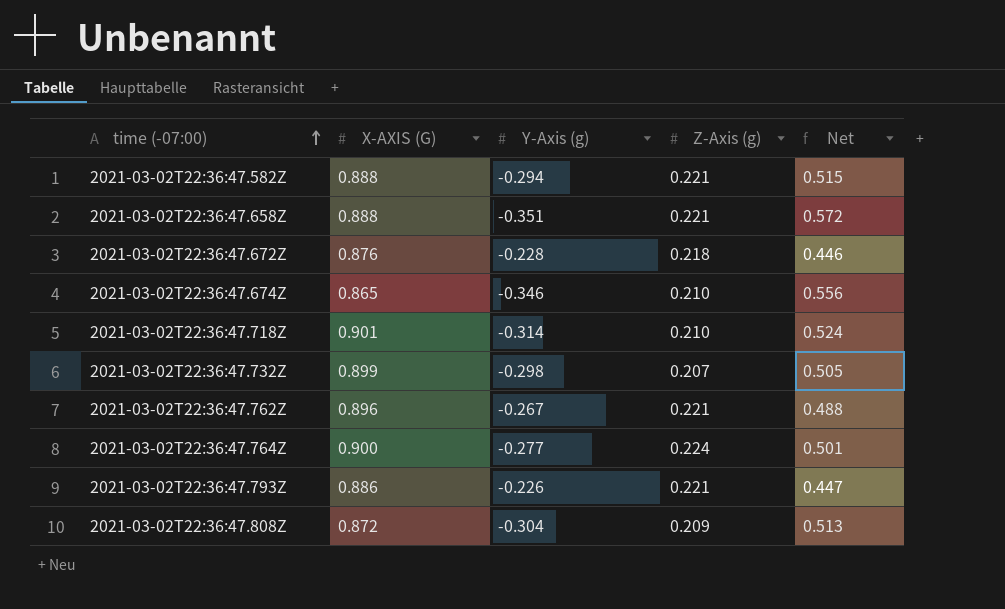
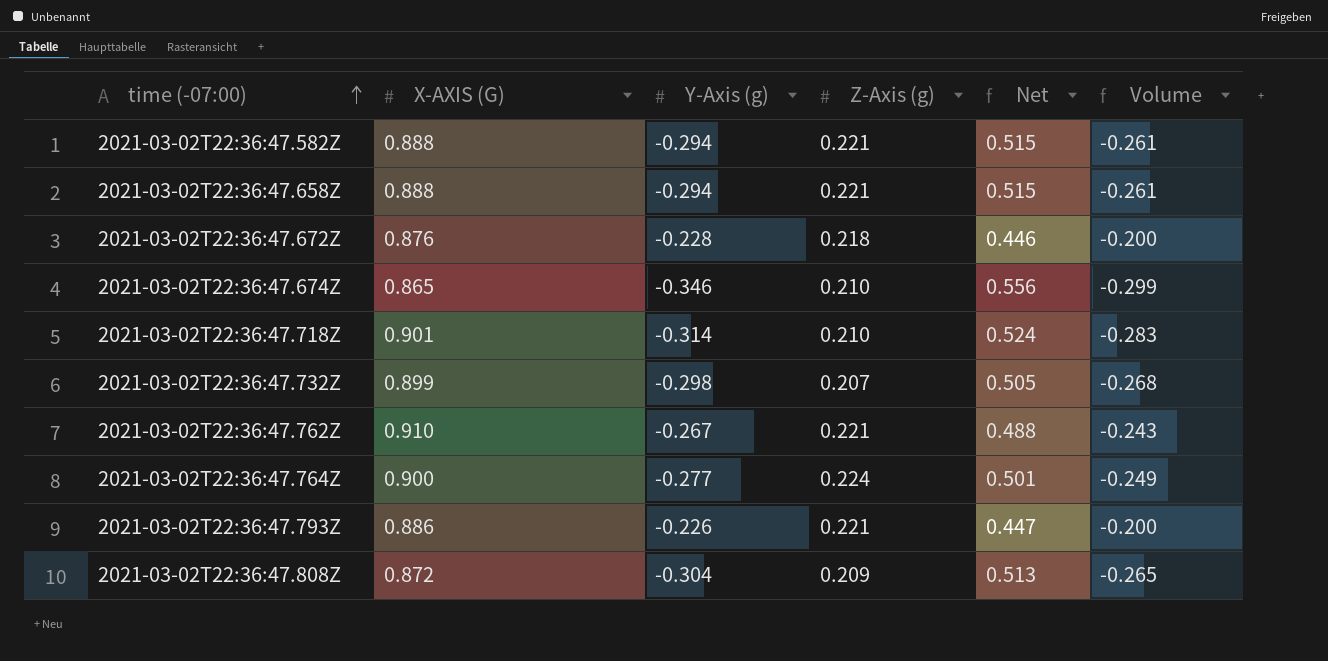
column Volume | formula: none -> [X-AXIS (G)] * [Y-Axis (g)]
2021-03-02T22:36:47.658Z | Y-Axis (g): -0.351 -> -0.294
2021-03-02T22:36:47.658Z | Net: 0.572 -> 0.515
2021-03-02T22:36:47.762Z | X-AXIS (G): 0.896 -> 0.910

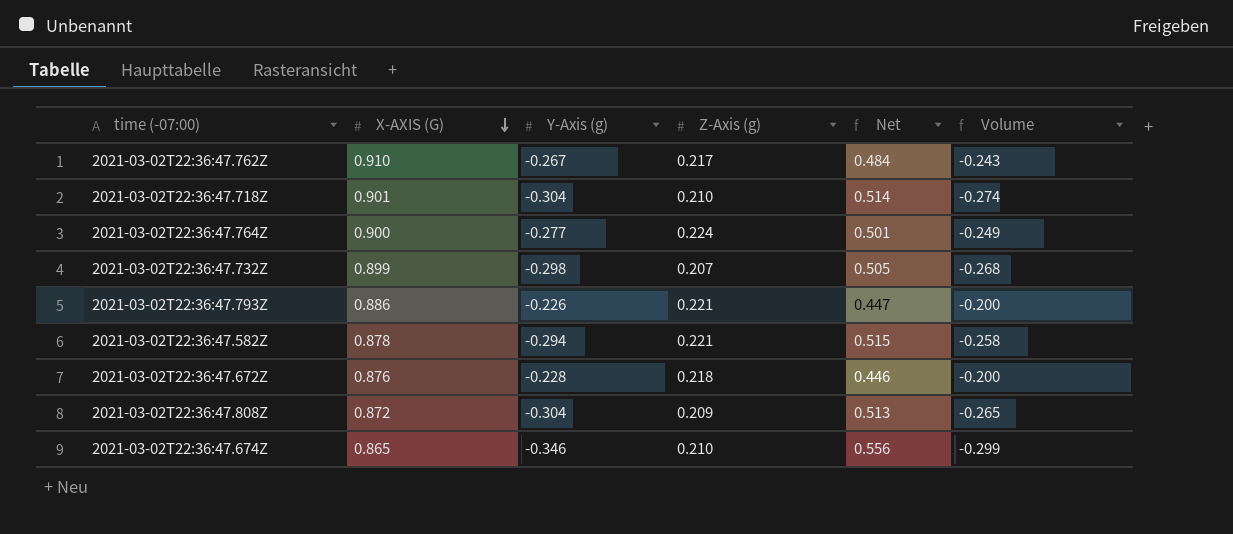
row order: time (-07:00) ascending -> X-AXIS (G) descending
row 2021-03-02T22:36:47.658Z: 0.888 | -0.294 | 0.221 | 0.515 | -0.261 -> none
2021-03-02T22:36:47.762Z | Z-Axis (g): 0.221 -> 0.217
2021-03-02T22:36:47.762Z | Net: 0.488 -> 0.484
2021-03-02T22:36:47.718Z | Y-Axis (g): -0.314 -> -0.304
2021-03-02T22:36:47.718Z | Net: 0.524 -> 0.514
2021-03-02T22:36:47.718Z | Volume: -0.283 -> -0.274
2021-03-02T22:36:47.582Z | X-AXIS (G): 0.888 -> 0.878
2021-03-02T22:36:47.582Z | Volume: -0.261 -> -0.258

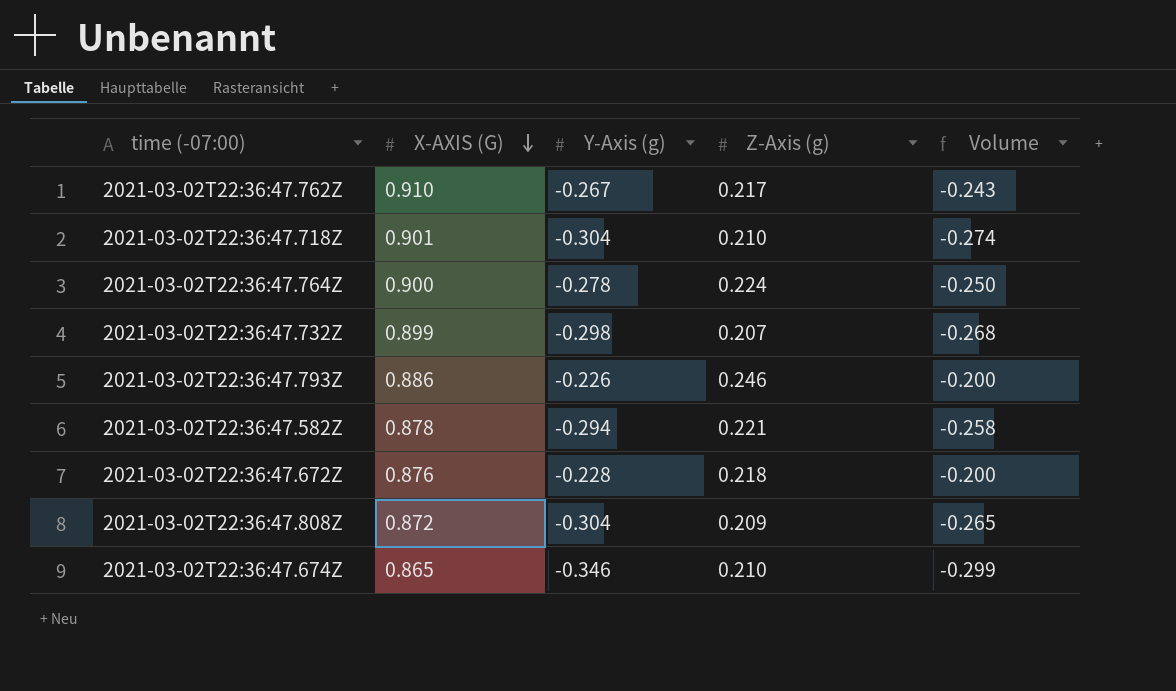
column Net | formula: [Z-Axis (g)] - [Y-Axis (g)] -> none
2021-03-02T22:36:47.764Z | Y-Axis (g): -0.277 -> -0.278
2021-03-02T22:36:47.764Z | Volume: -0.249 -> -0.250
2021-03-02T22:36:47.793Z | Z-Axis (g): 0.221 -> 0.246

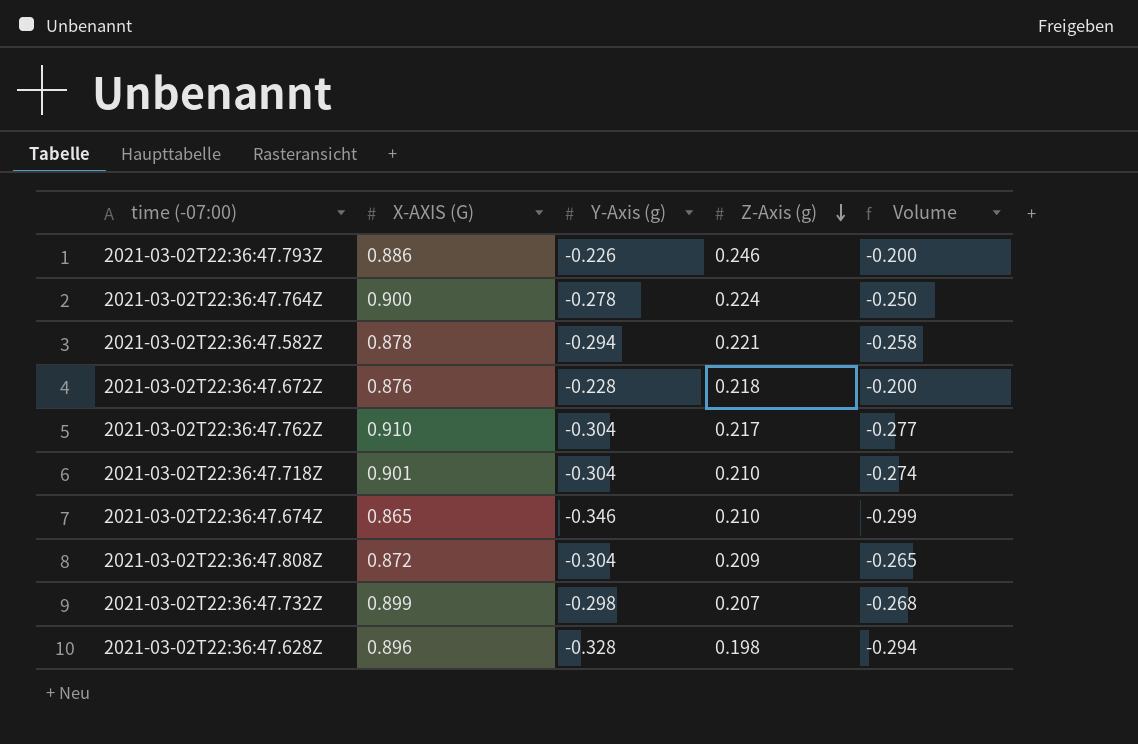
row order: X-AXIS (G) descending -> Z-Axis (g) descending
2021-03-02T22:36:47.762Z | Y-Axis (g): -0.267 -> -0.304
2021-03-02T22:36:47.762Z | Volume: -0.243 -> -0.277
row 2021-03-02T22:36:47.628Z: none -> 0.896 | -0.328 | 0.198 | -0.294

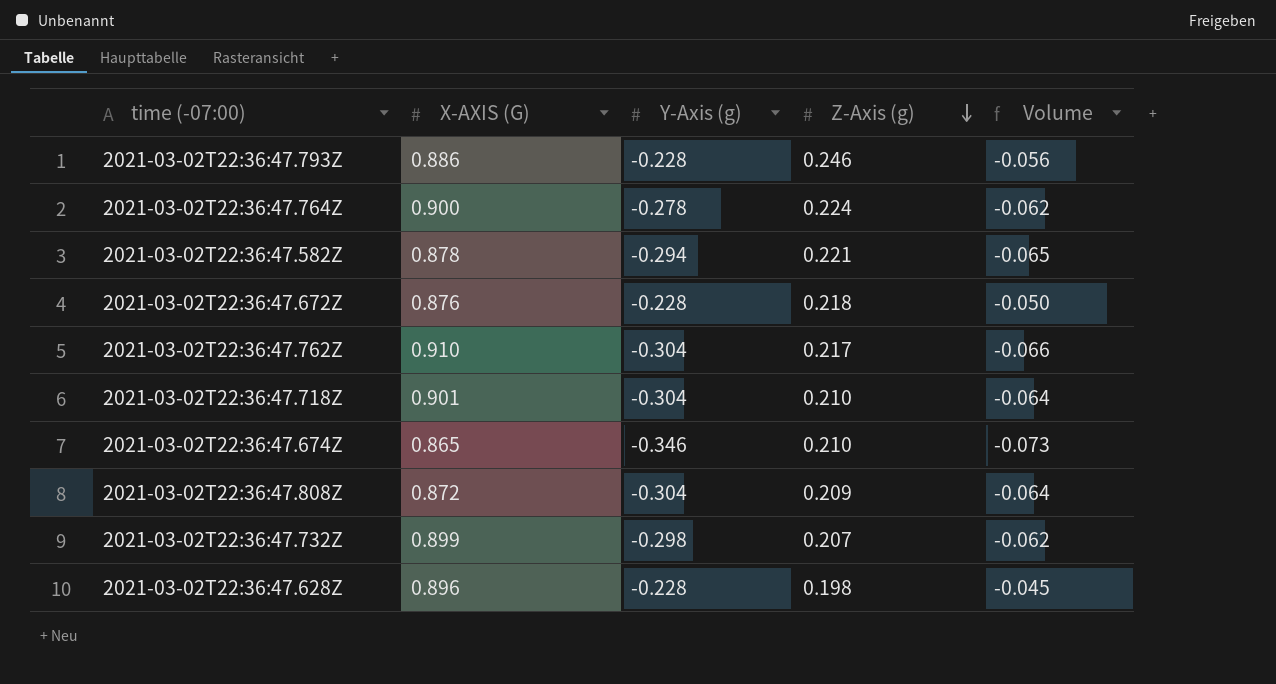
column Volume | formula: [X-AXIS (G)] * [Y-Axis (g)] -> [Y-Axis (g)] * [Z-Axis (g)]
2021-03-02T22:36:47.793Z | Y-Axis (g): -0.226 -> -0.228
2021-03-02T22:36:47.628Z | Y-Axis (g): -0.328 -> -0.228

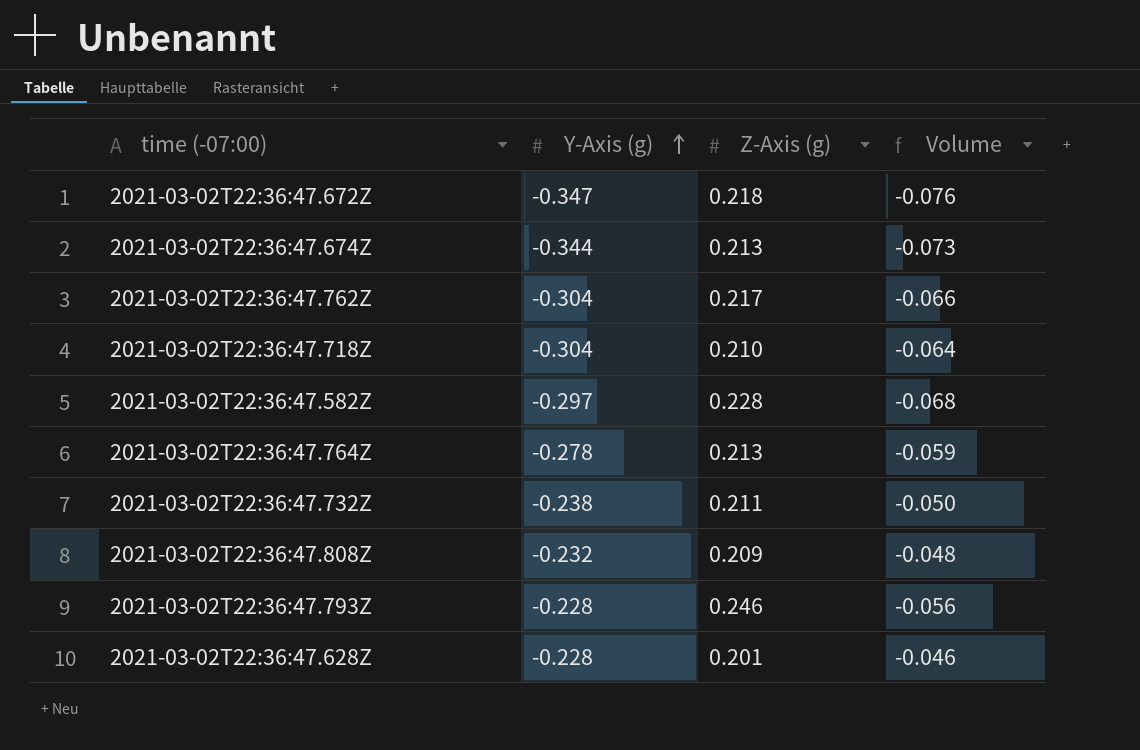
row order: Z-Axis (g) descending -> Y-Axis (g) ascending
column X-AXIS (G) | position: 2 -> none
2021-03-02T22:36:47.672Z | Y-Axis (g): -0.228 -> -0.347
2021-03-02T22:36:47.672Z | Volume: -0.050 -> -0.076
2021-03-02T22:36:47.674Z | Y-Axis (g): -0.346 -> -0.344
2021-03-02T22:36:47.674Z | Z-Axis (g): 0.210 -> 0.213
2021-03-02T22:36:47.582Z | Y-Axis (g): -0.294 -> -0.297
2021-03-02T22:36:47.582Z | Z-Axis (g): 0.221 -> 0.228
2021-03-02T22:36:47.582Z | Volume: -0.065 -> -0.068
2021-03-02T22:36:47.764Z | Z-Axis (g): 0.224 -> 0.213
2021-03-02T22:36:47.764Z | Volume: -0.062 -> -0.059
2021-03-02T22:36:47.732Z | Y-Axis (g): -0.298 -> -0.238
2021-03-02T22:36:47.732Z | Z-Axis (g): 0.207 -> 0.211
2021-03-02T22:36:47.732Z | Volume: -0.062 -> -0.050
2021-03-02T22:36:47.808Z | Y-Axis (g): -0.304 -> -0.232
2021-03-02T22:36:47.808Z | Volume: -0.064 -> -0.048
2021-03-02T22:36:47.628Z | Z-Axis (g): 0.198 -> 0.201
2021-03-02T22:36:47.628Z | Volume: -0.045 -> -0.046

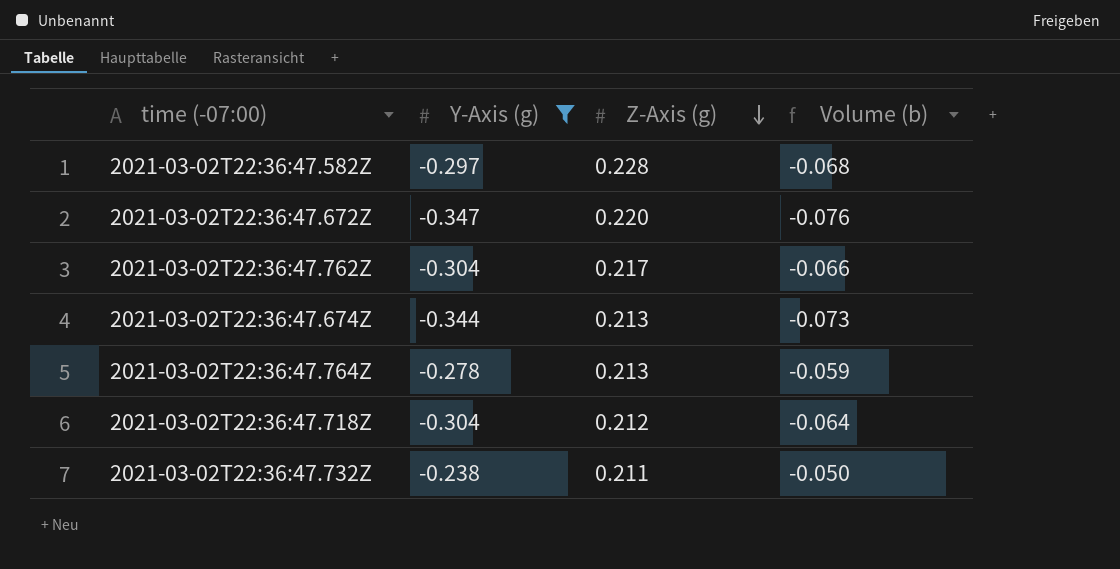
filter: none -> Y-Axis (g) <= -0.238
row order: Y-Axis (g) ascending -> Z-Axis (g) descending
column name: Volume -> Volume (b)
2021-03-02T22:36:47.672Z | Z-Axis (g): 0.218 -> 0.220
2021-03-02T22:36:47.718Z | Z-Axis (g): 0.210 -> 0.212

